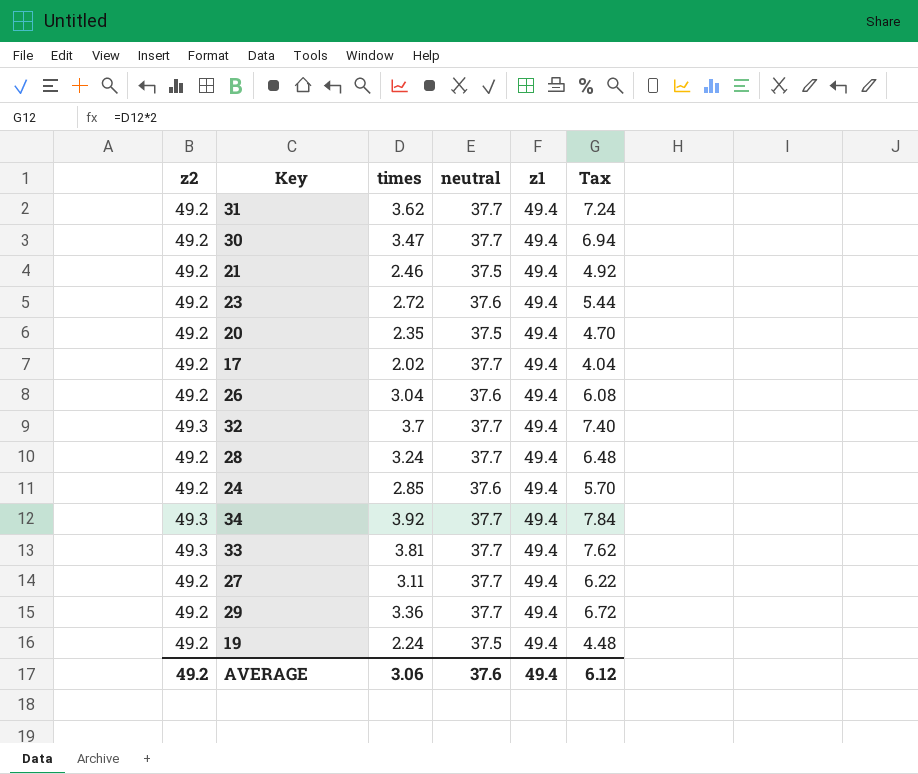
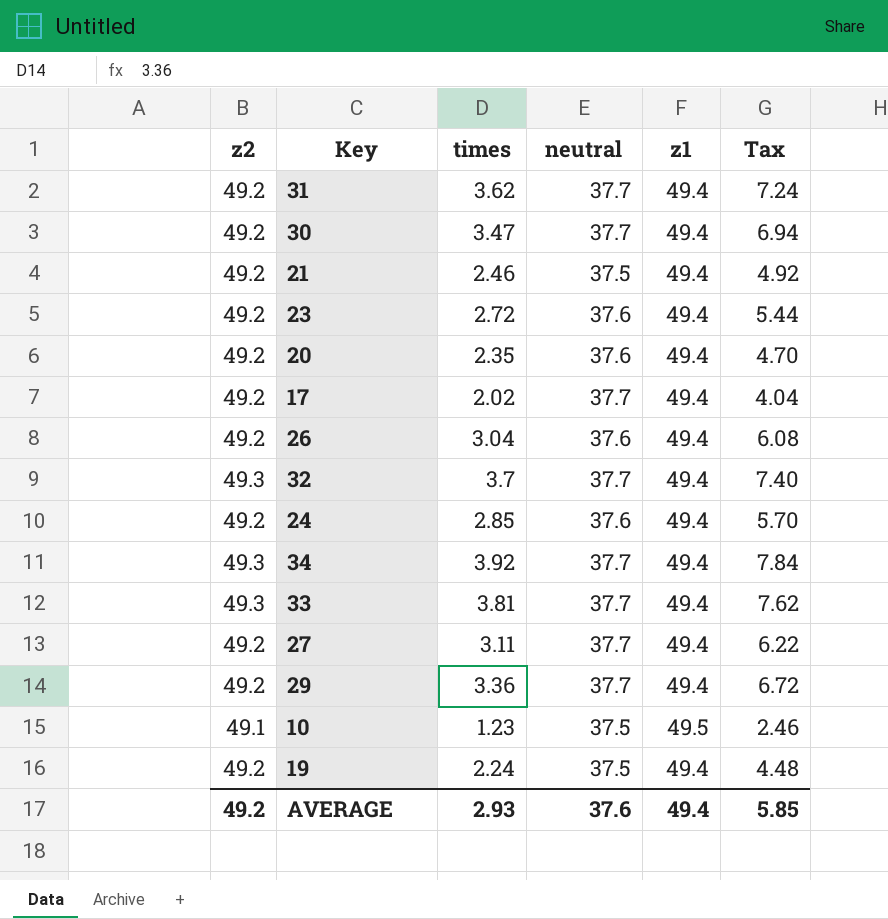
row 28: 49.2 | 3.24 | 37.7 | 49.4 | 6.48 -> none
20 | neutral: 37.5 -> 37.6
row 10: none -> 49.1 | 1.23 | 37.5 | 49.5 | 2.46
AVERAGE | times: 3.06 -> 2.93
AVERAGE | Tax: 6.12 -> 5.85

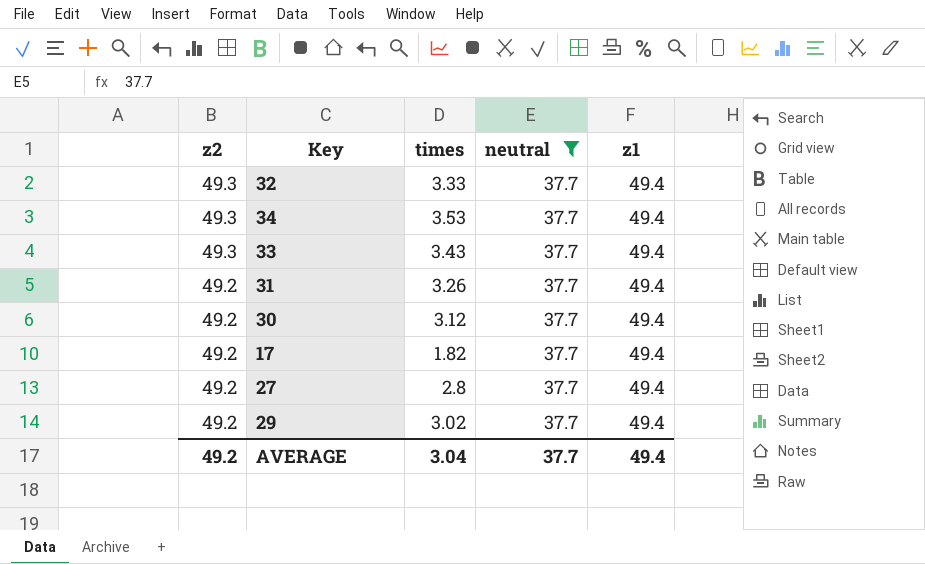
filter: none -> neutral = 37.7
row order: none -> z2 descending
column Tax | formula: [times] * 2 -> none
32 | times: 3.7 -> 3.33
34 | times: 3.92 -> 3.53
33 | times: 3.81 -> 3.43
31 | times: 3.62 -> 3.26
30 | times: 3.47 -> 3.12
17 | times: 2.02 -> 1.82
27 | times: 3.11 -> 2.8
29 | times: 3.36 -> 3.02
AVERAGE | times: 2.93 -> 3.04
AVERAGE | neutral: 37.6 -> 37.7

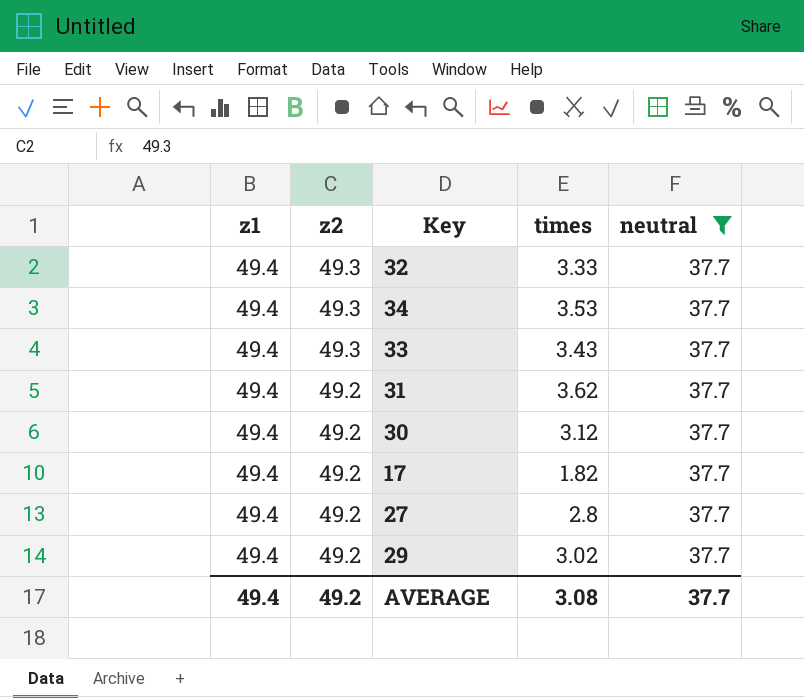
column z1 | position: 5 -> 1
31 | times: 3.26 -> 3.62
AVERAGE | times: 3.04 -> 3.08

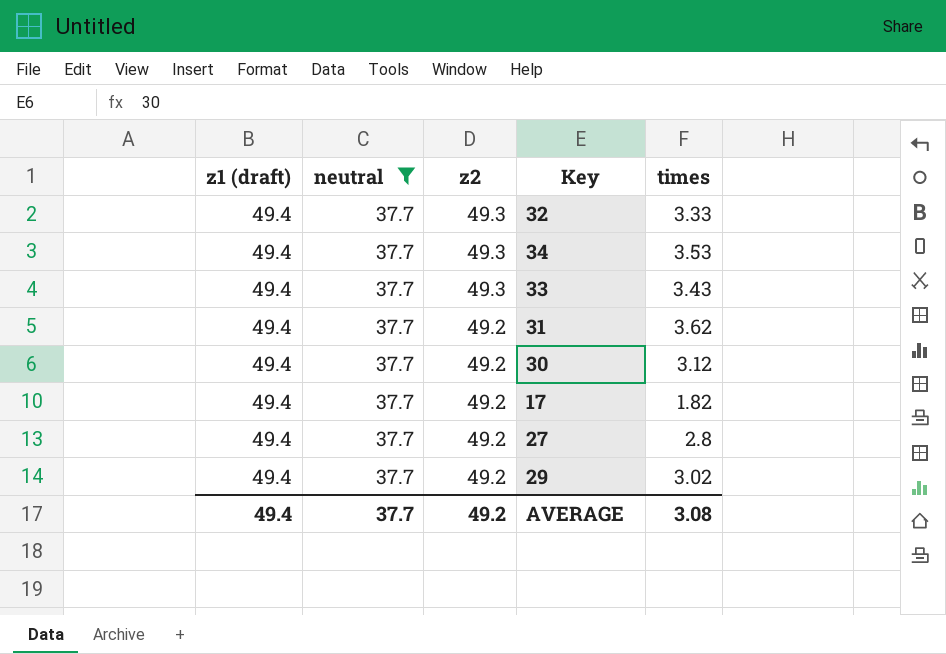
column name: z1 -> z1 (draft)
column neutral | position: 5 -> 2

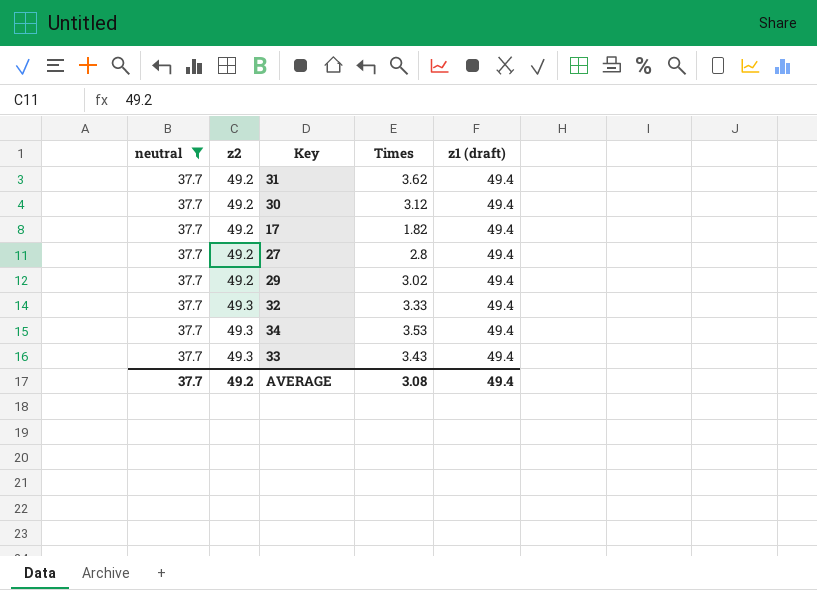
row order: z2 descending -> z2 ascending
column name: times -> Times
column z1 (draft) | position: 1 -> 5

